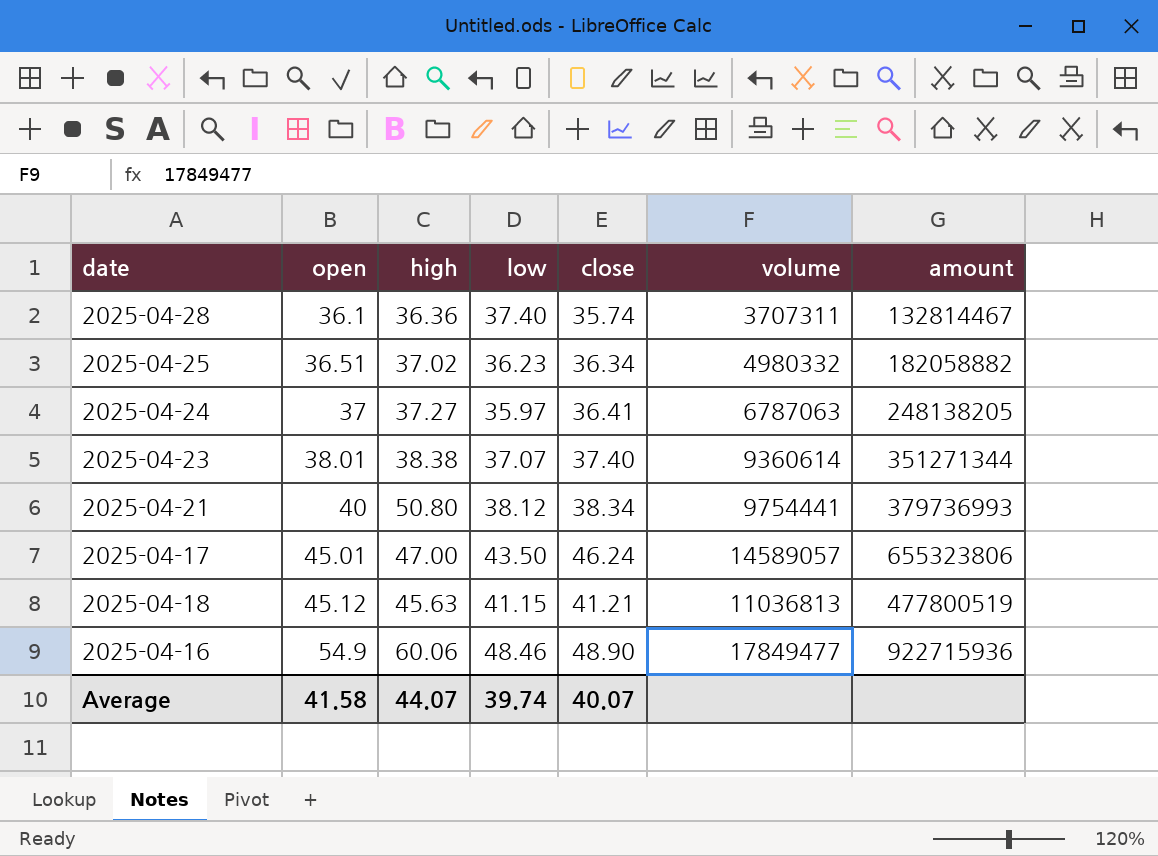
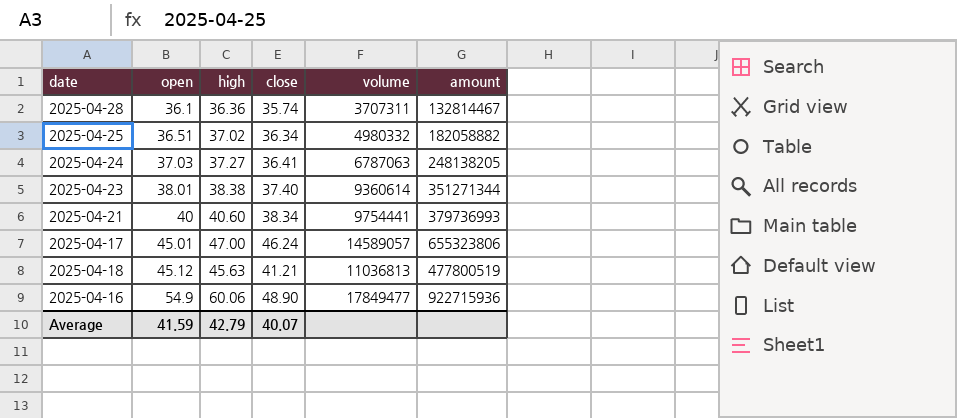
column low | position: 4 -> none
2025-04-24 | open: 37 -> 37.03
2025-04-21 | high: 50.80 -> 40.60
Average | open: 41.58 -> 41.59
Average | high: 44.07 -> 42.79

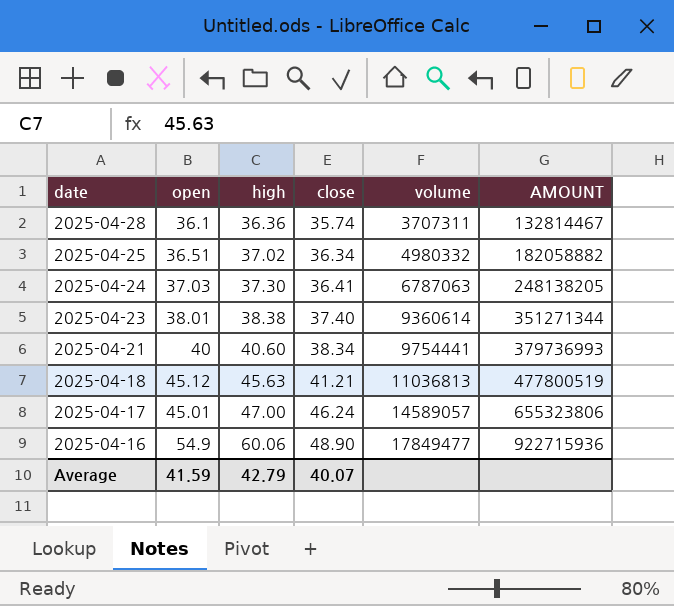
row order: open ascending -> date descending
column name: amount -> AMOUNT
2025-04-24 | high: 37.27 -> 37.30

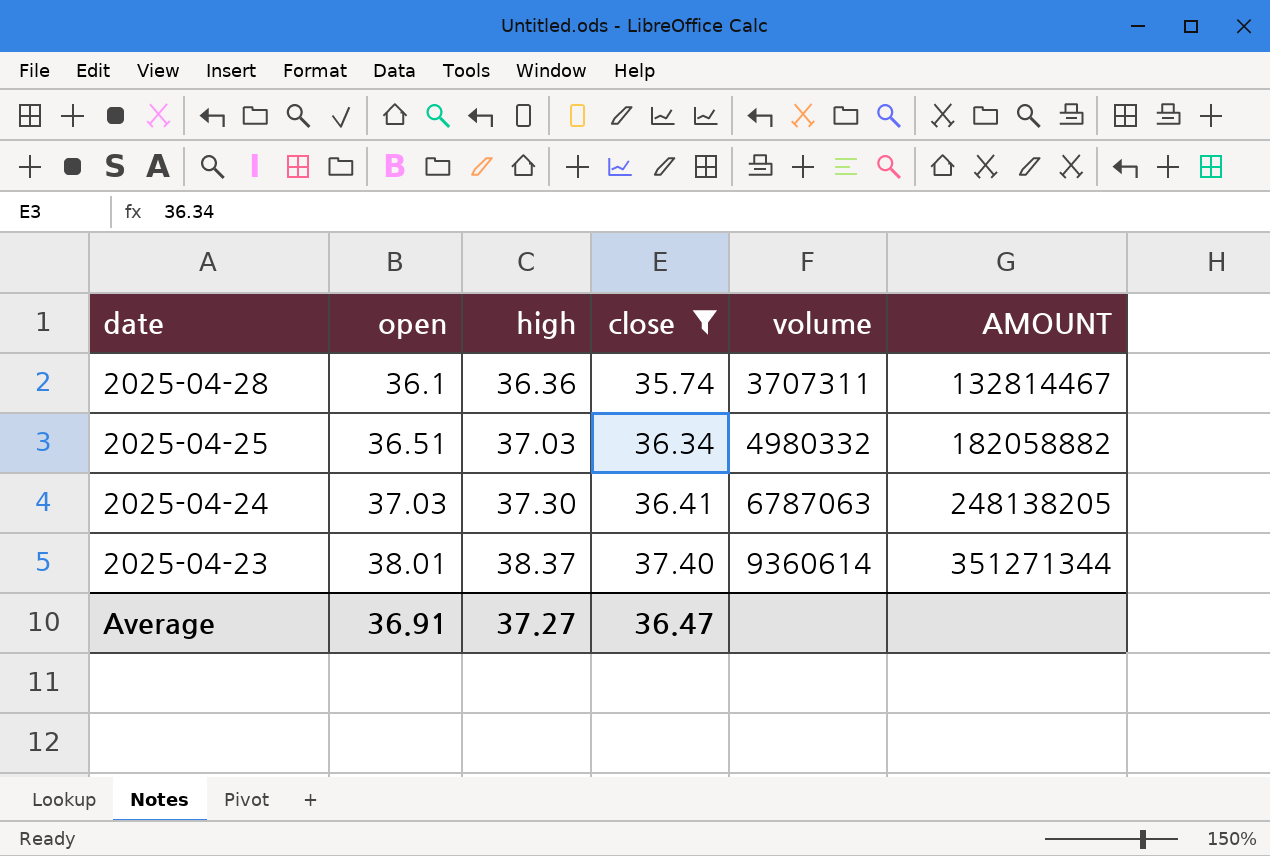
filter: none -> close <= 37.40
2025-04-25 | high: 37.02 -> 37.03
2025-04-23 | high: 38.38 -> 38.37
Average | open: 41.59 -> 36.91
Average | high: 42.79 -> 37.27
Average | close: 40.07 -> 36.47

